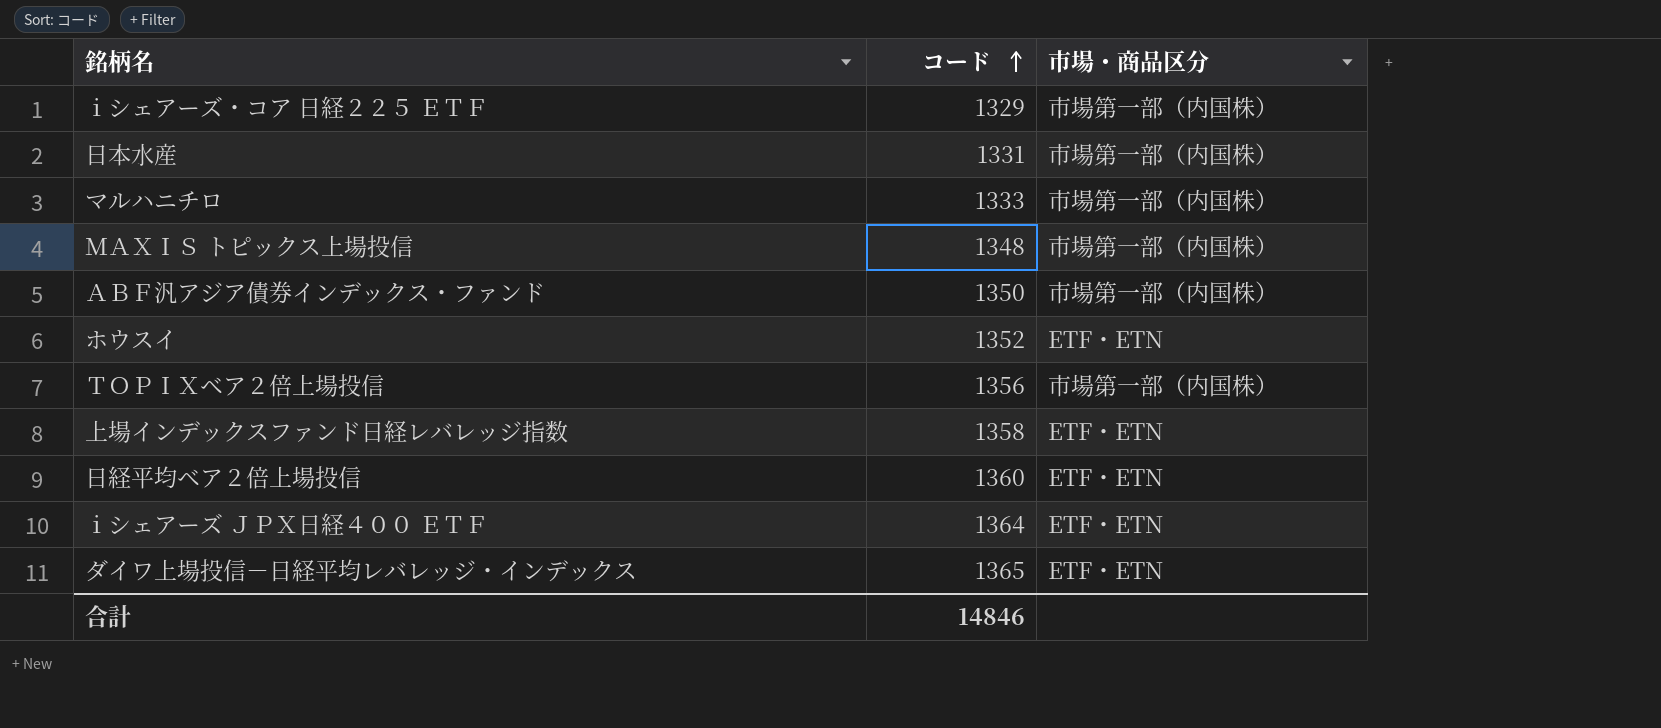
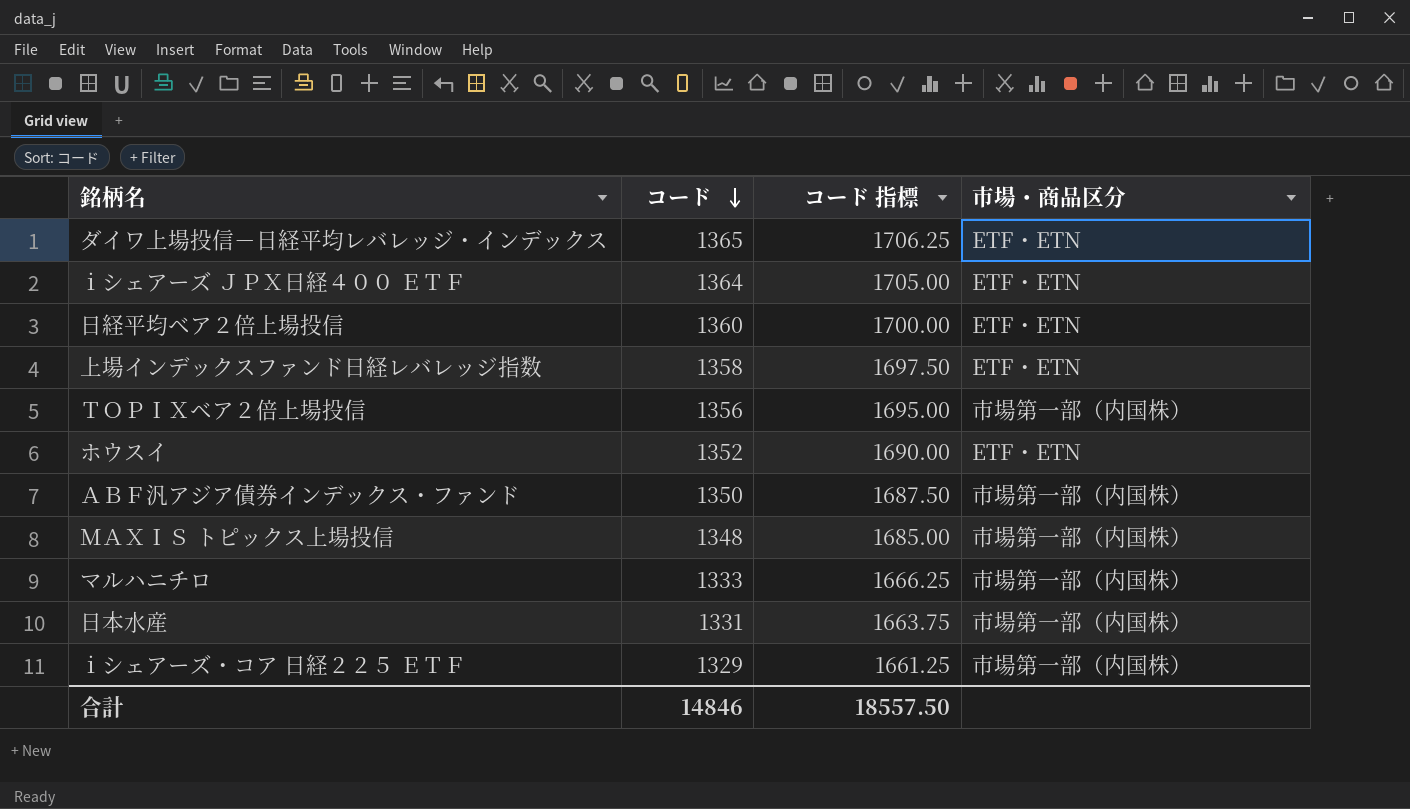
row order: コード ascending -> コード descending
column コード 指標 | formula: none -> [コード] * 1.25

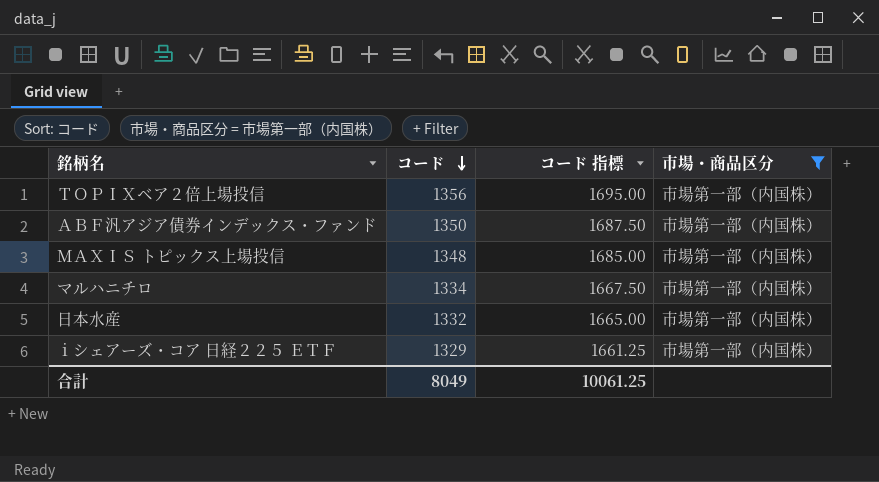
filter: none -> 市場・商品区分 = 市場第一部（内国株）
マルハニチロ | コード: 1333 -> 1334
マルハニチロ | コード 指標: 1666.25 -> 1667.50
日本水産 | コード: 1331 -> 1332
日本水産 | コード 指標: 1663.75 -> 1665.00
合計 | コード: 14846 -> 8049
合計 | コード 指標: 18557.50 -> 10061.25

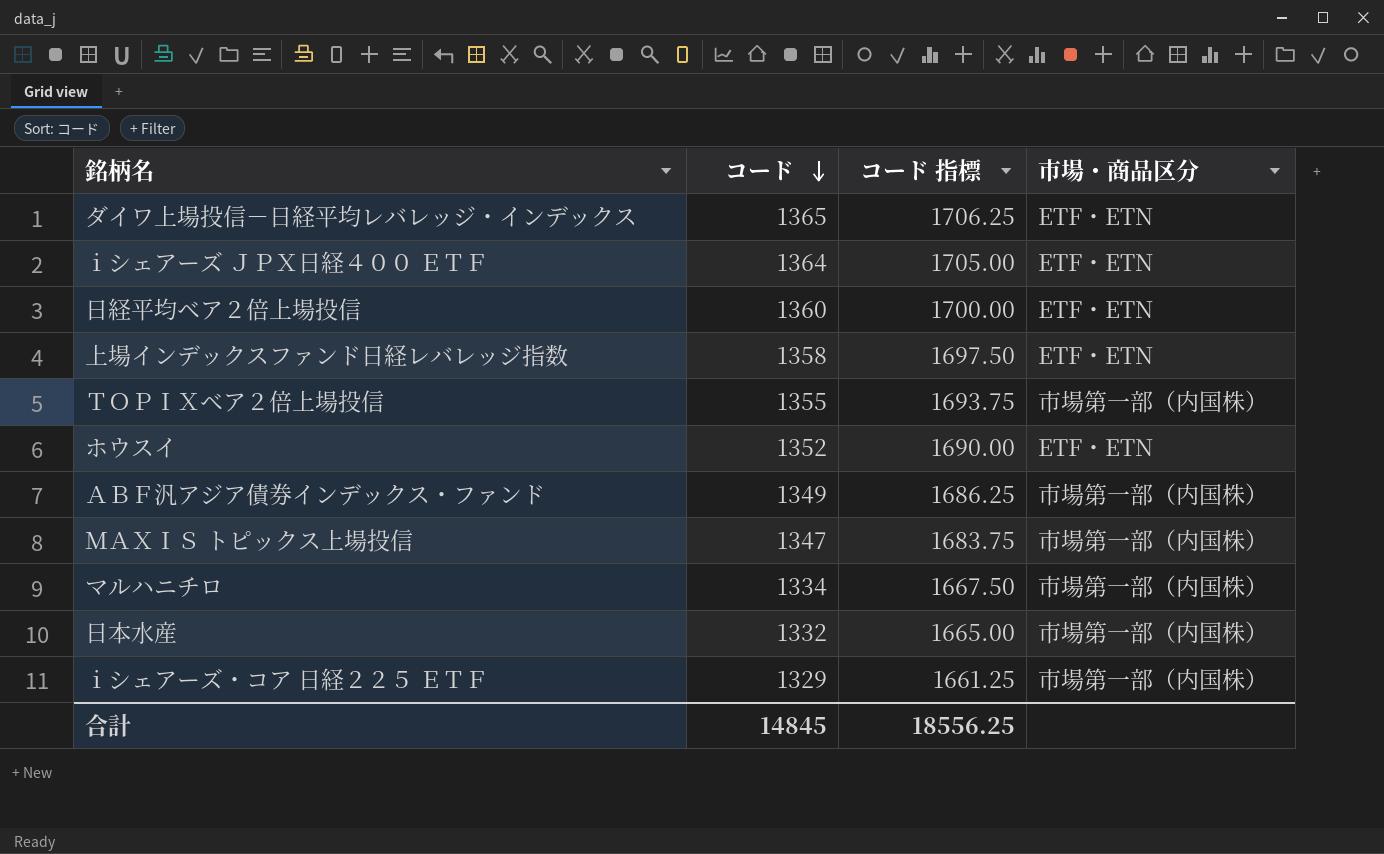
filter: 市場・商品区分 = 市場第一部（内国株） -> none
ＴＯＰＩＸベア２倍上場投信 | コード: 1356 -> 1355
ＴＯＰＩＸベア２倍上場投信 | コード 指標: 1695.00 -> 1693.75
ＡＢＦ汎アジア債券インデックス・ファンド | コード: 1350 -> 1349
ＡＢＦ汎アジア債券インデックス・ファンド | コード 指標: 1687.50 -> 1686.25
ＭＡＸＩＳ トピックス上場投信 | コード: 1348 -> 1347
ＭＡＸＩＳ トピックス上場投信 | コード 指標: 1685.00 -> 1683.75
合計 | コード: 8049 -> 14845
合計 | コード 指標: 10061.25 -> 18556.25

